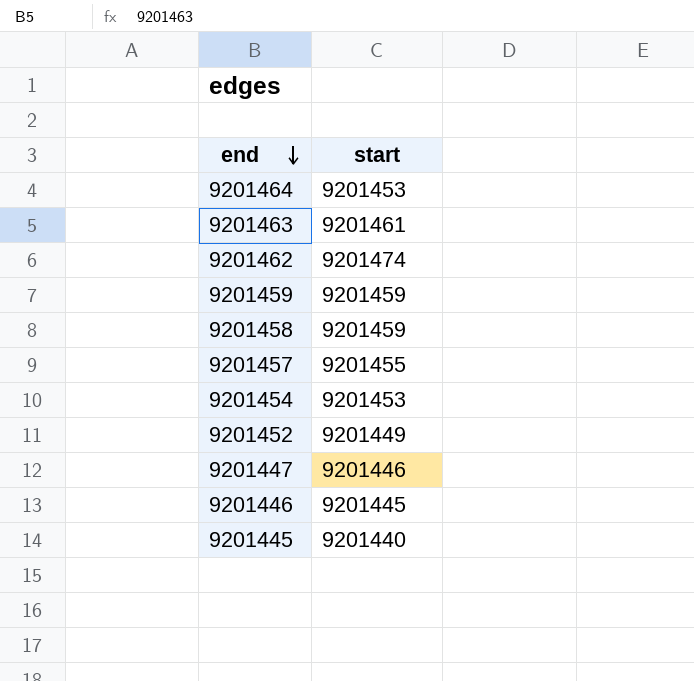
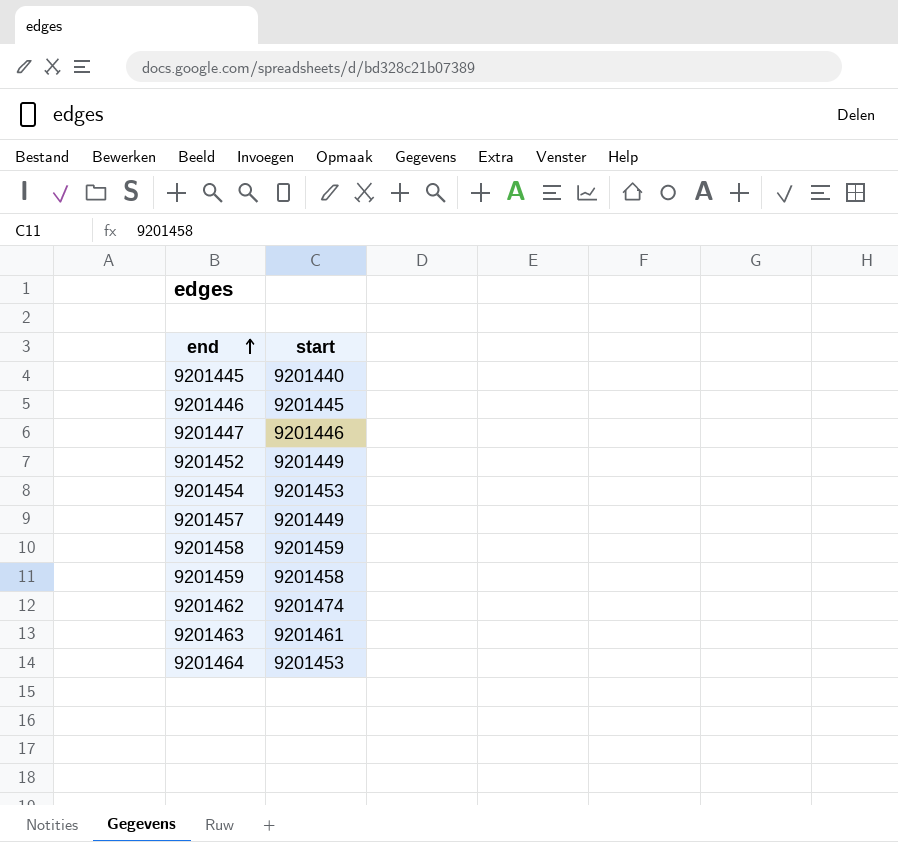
row order: end descending -> end ascending
9201457 | start: 9201455 -> 9201449
9201459 | start: 9201459 -> 9201458

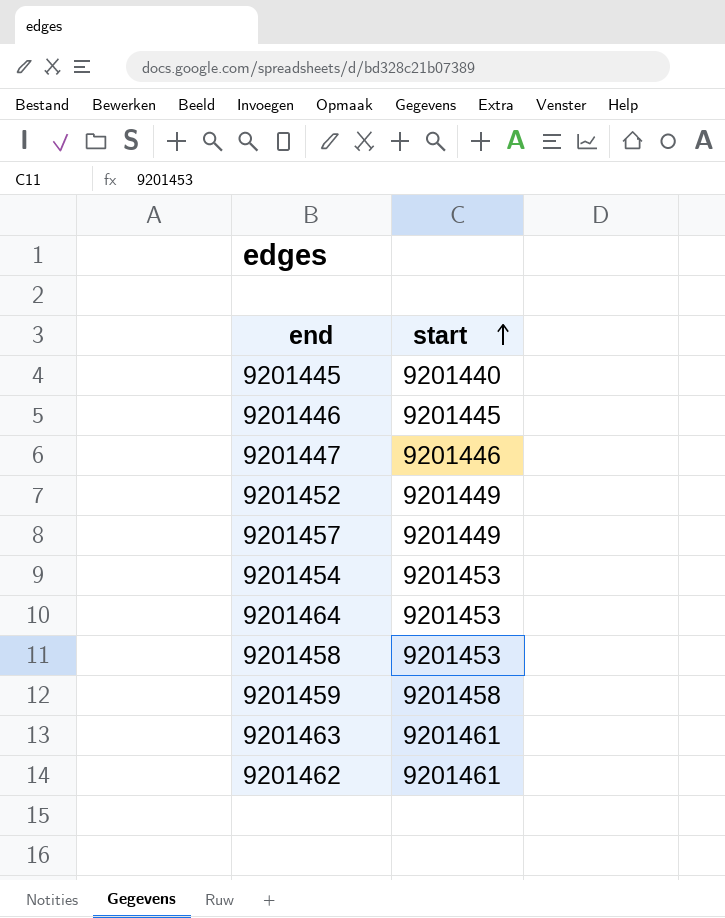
row order: end ascending -> start ascending
9201458 | start: 9201459 -> 9201453
9201462 | start: 9201474 -> 9201461

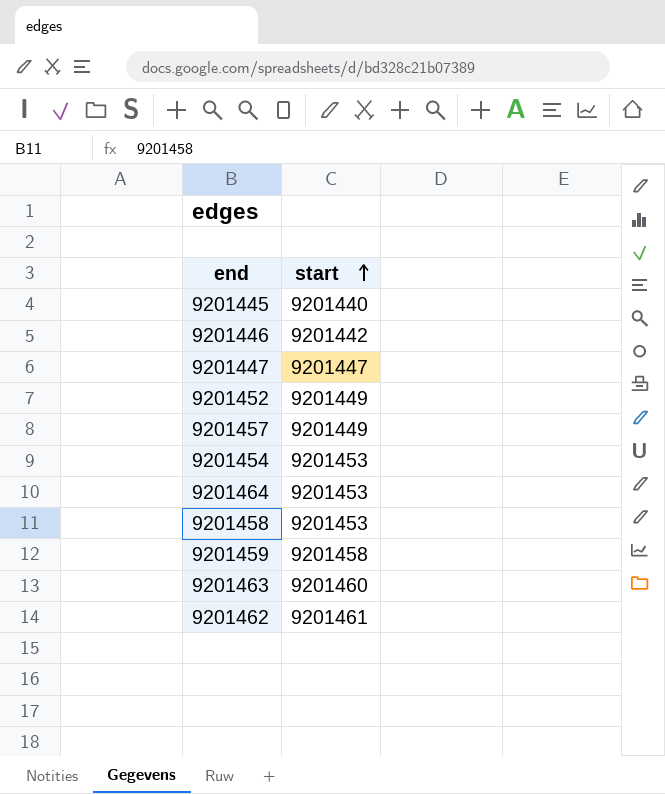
9201446 | start: 9201445 -> 9201442
9201447 | start: 9201446 -> 9201447
9201463 | start: 9201461 -> 9201460

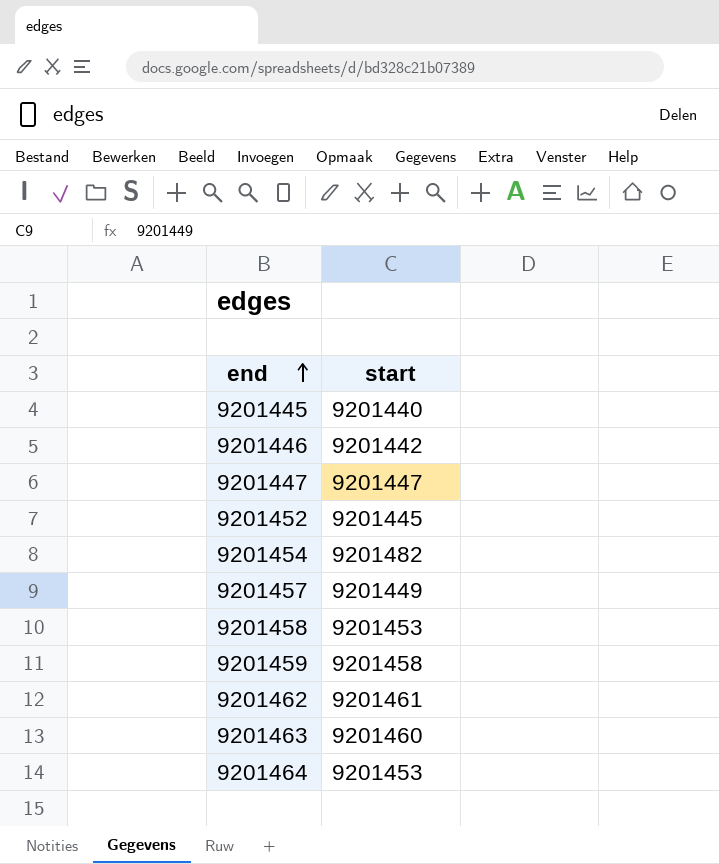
row order: start ascending -> end ascending
9201452 | start: 9201449 -> 9201445
9201454 | start: 9201453 -> 9201482

